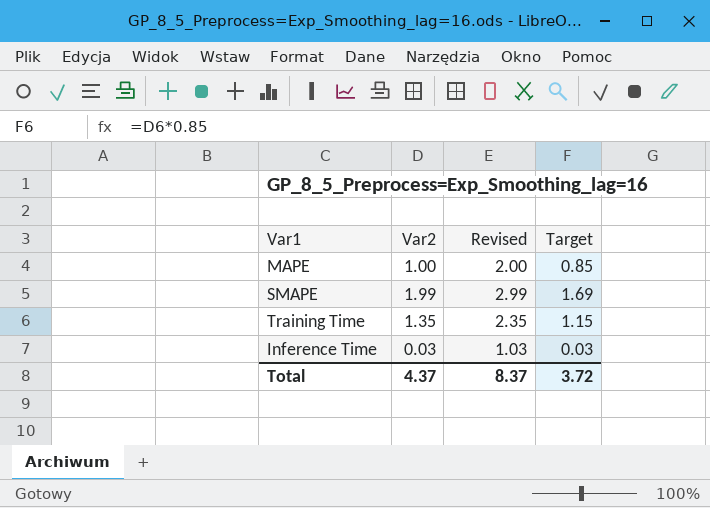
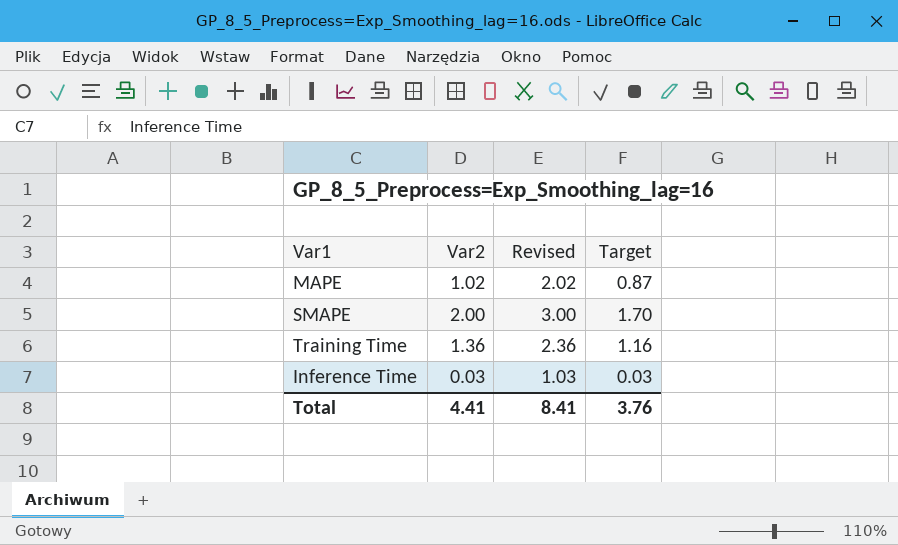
MAPE | Var2: 1.00 -> 1.02
MAPE | Revised: 2.00 -> 2.02
MAPE | Target: 0.85 -> 0.87
SMAPE | Var2: 1.99 -> 2.00
SMAPE | Revised: 2.99 -> 3.00
SMAPE | Target: 1.69 -> 1.70
Training Time | Var2: 1.35 -> 1.36
Training Time | Revised: 2.35 -> 2.36
Training Time | Target: 1.15 -> 1.16
Total | Var2: 4.37 -> 4.41
Total | Revised: 8.37 -> 8.41
Total | Target: 3.72 -> 3.76

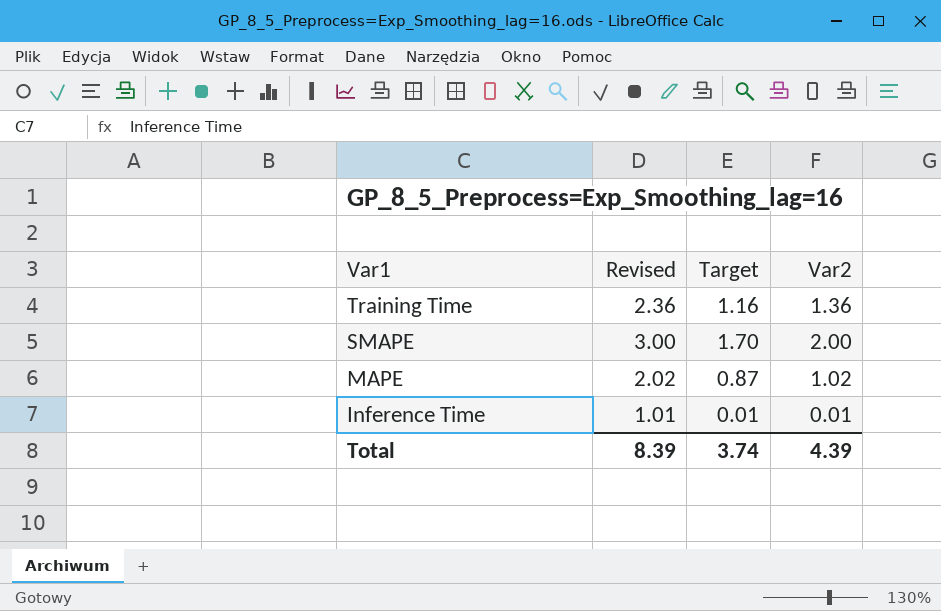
row order: none -> Var1 descending
column Var2 | position: 2 -> 4
Inference Time | Revised: 1.03 -> 1.01
Inference Time | Target: 0.03 -> 0.01
Inference Time | Var2: 0.03 -> 0.01
Total | Revised: 8.41 -> 8.39
Total | Target: 3.76 -> 3.74
Total | Var2: 4.41 -> 4.39

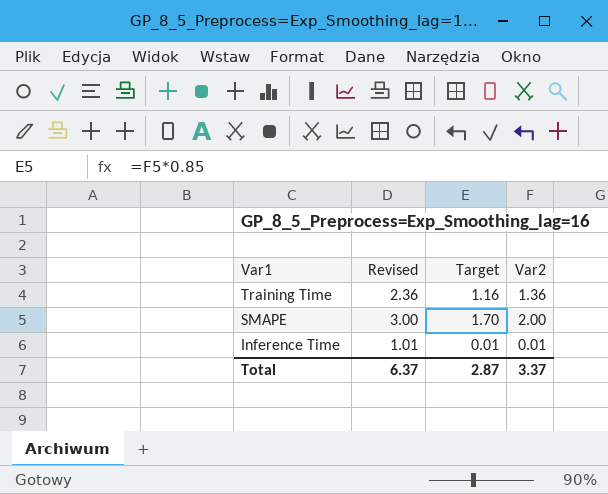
row MAPE: 2.02 | 0.87 | 1.02 -> none
Total | Revised: 8.39 -> 6.37
Total | Target: 3.74 -> 2.87
Total | Var2: 4.39 -> 3.37

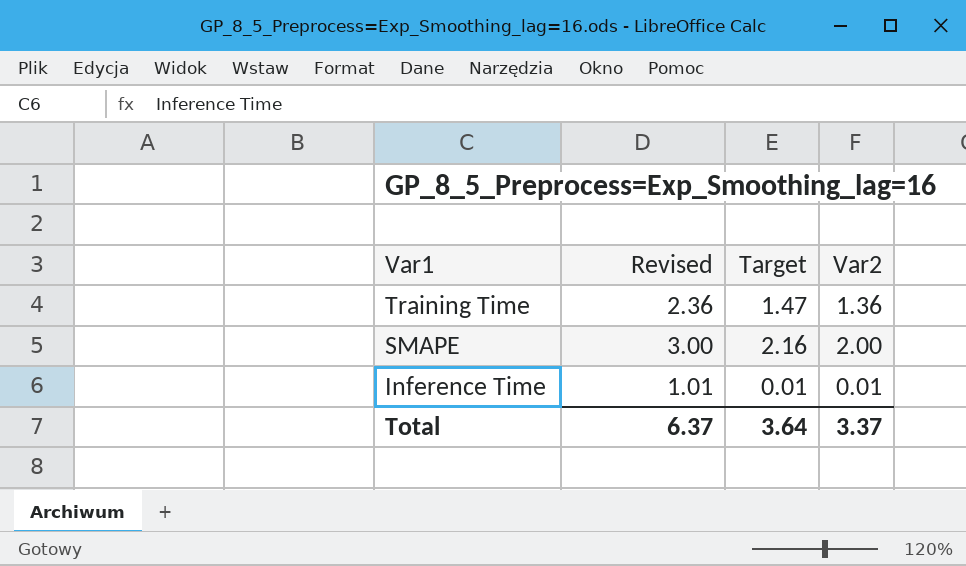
column Target | formula: [Var2] * 0.85 -> [Var2] * 1.08
Total | Target: 2.87 -> 3.64

